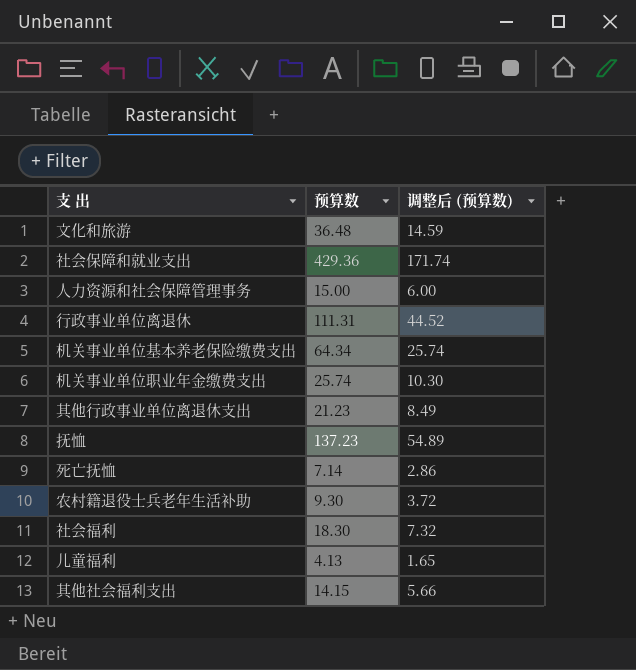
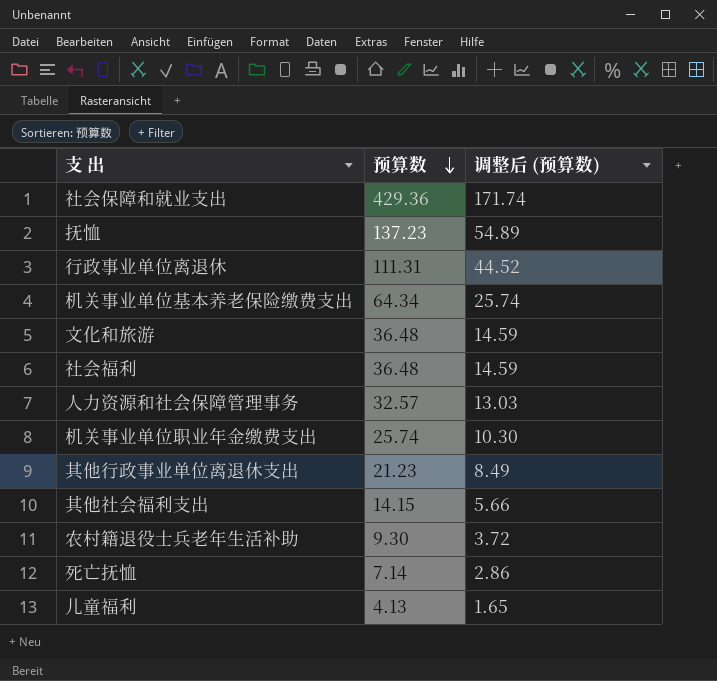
row order: none -> 预算数 descending
社会福利 | 预算数: 18.30 -> 36.48
社会福利 | 调整后 (预算数): 7.32 -> 14.59
人力资源和社会保障管理事务 | 预算数: 15.00 -> 32.57
人力资源和社会保障管理事务 | 调整后 (预算数): 6.00 -> 13.03

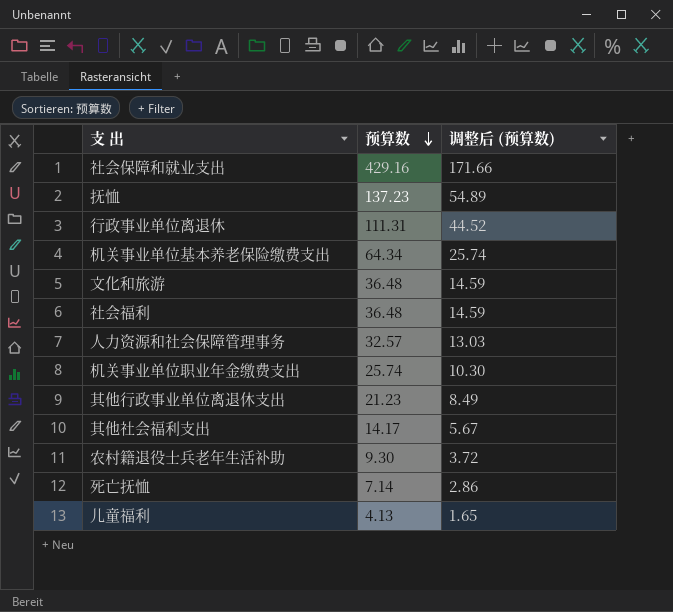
社会保障和就业支出 | 预算数: 429.36 -> 429.16
社会保障和就业支出 | 调整后 (预算数): 171.74 -> 171.66
其他社会福利支出 | 预算数: 14.15 -> 14.17
其他社会福利支出 | 调整后 (预算数): 5.66 -> 5.67

